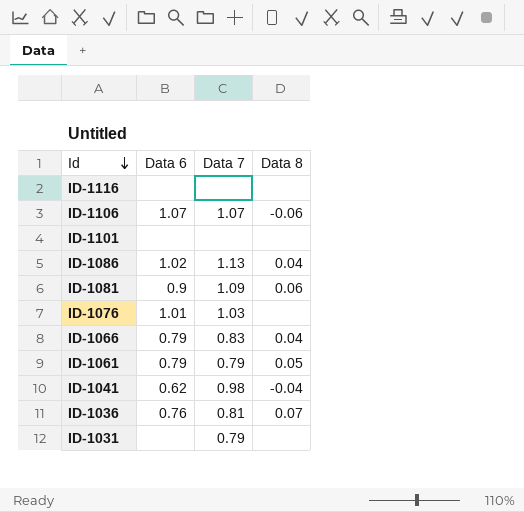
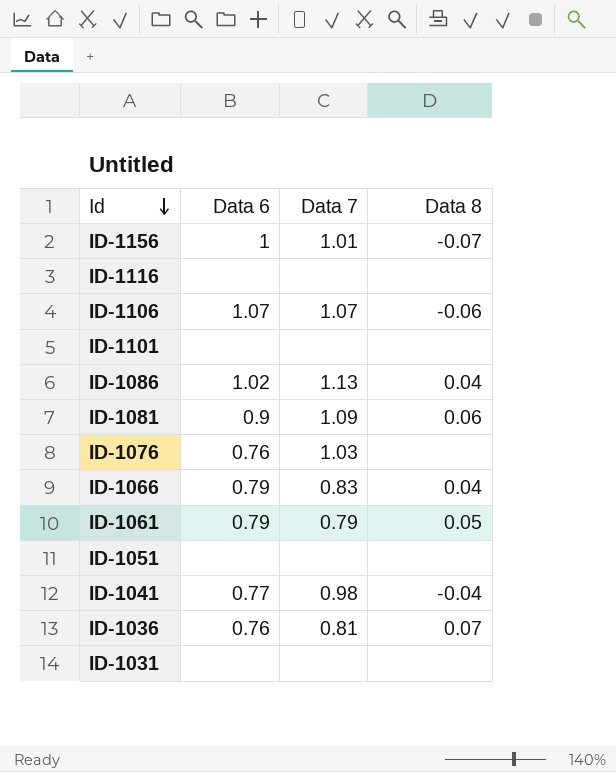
row ID-1156: none -> 1 | 1.01 | -0.07
ID-1076 | Data 6: 1.01 -> 0.76
row ID-1051: none -> none | none | none
ID-1041 | Data 6: 0.62 -> 0.77
ID-1031 | Data 7: 0.79 -> none

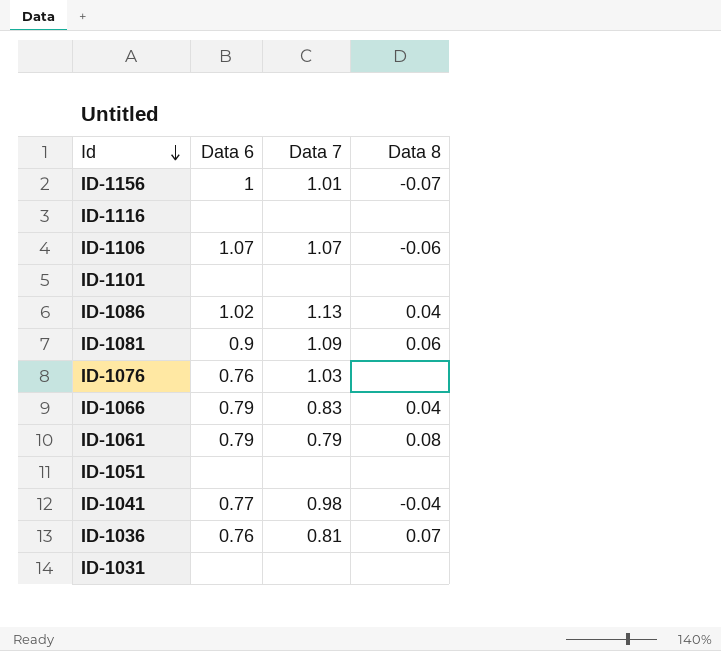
ID-1061 | Data 8: 0.05 -> 0.08

